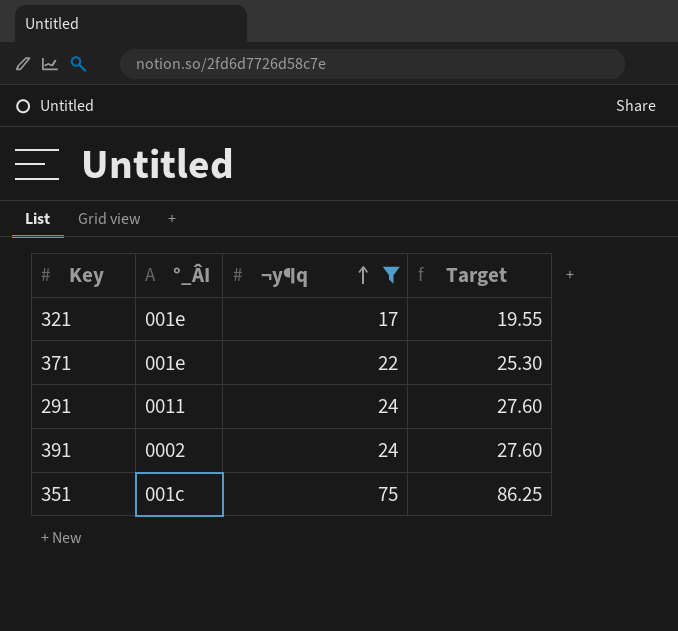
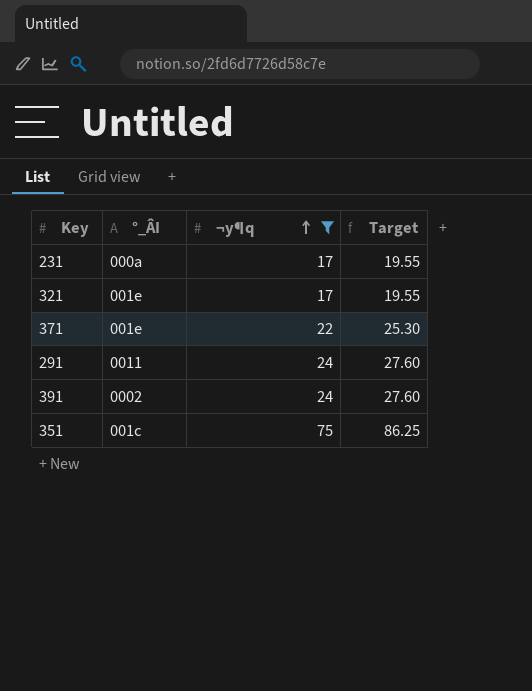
row 231: none -> 000a | 17 | 19.55

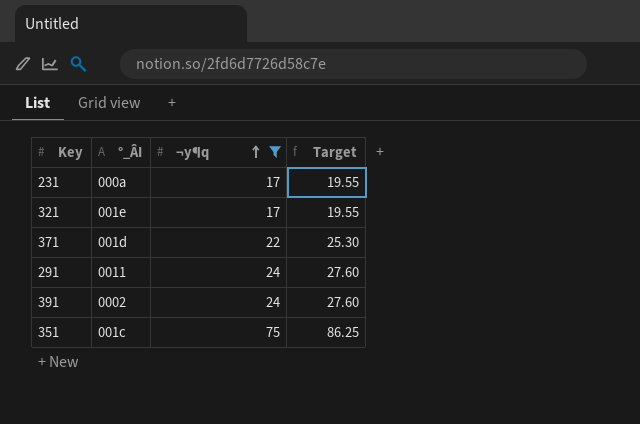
371 | °_ÂI: 001e -> 001d

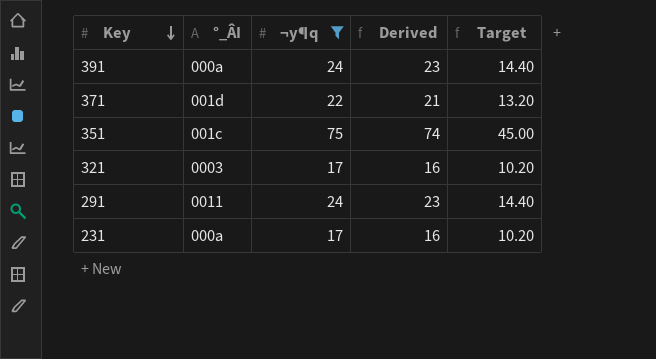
row order: ¬y¶q ascending -> Key descending
column Derived | formula: none -> [¬y¶q] - 1
column Target | formula: [¬y¶q] * 1.15 -> [¬y¶q] * 0.6
391 | °_ÂI: 0002 -> 000a
321 | °_ÂI: 001e -> 0003

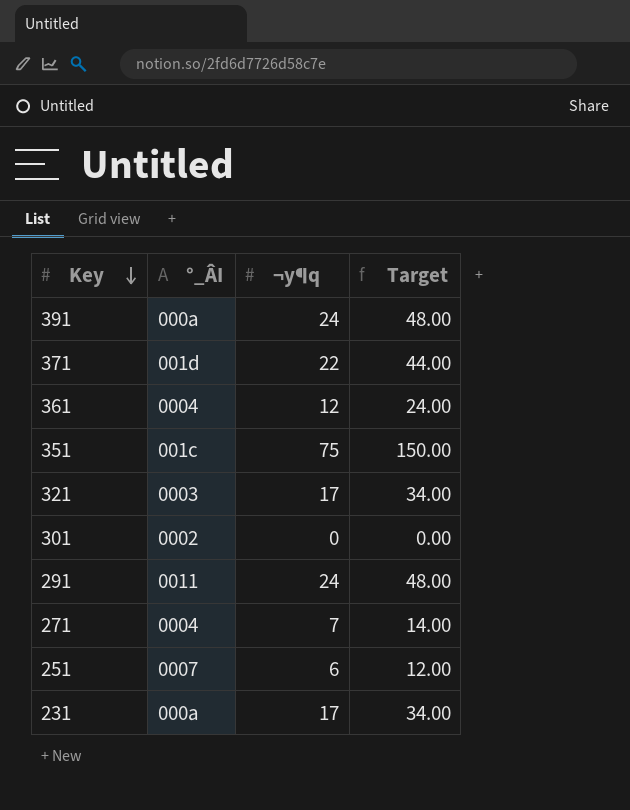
filter: ¬y¶q >= 17 -> none
column Derived | formula: [¬y¶q] - 1 -> none
column Target | formula: [¬y¶q] * 0.6 -> [¬y¶q] * 2

